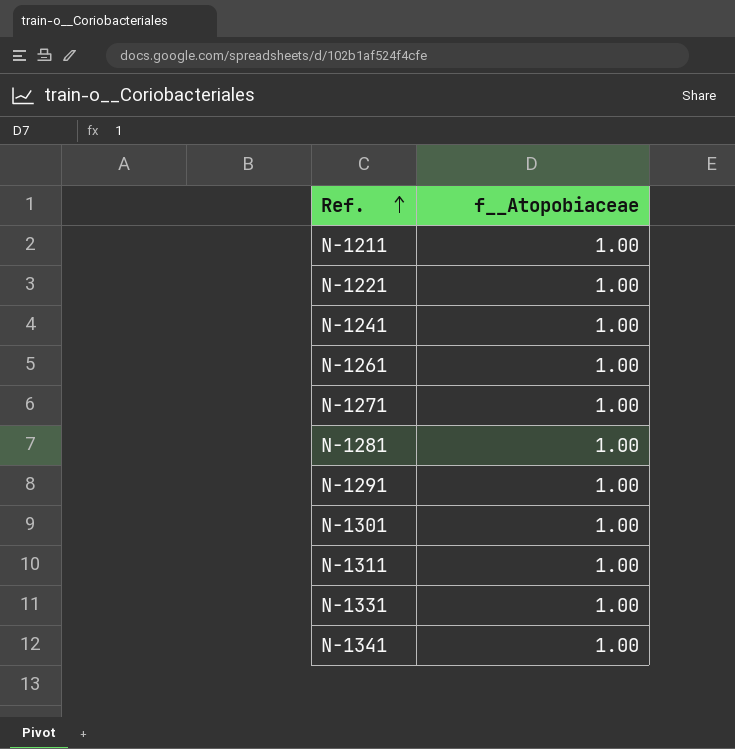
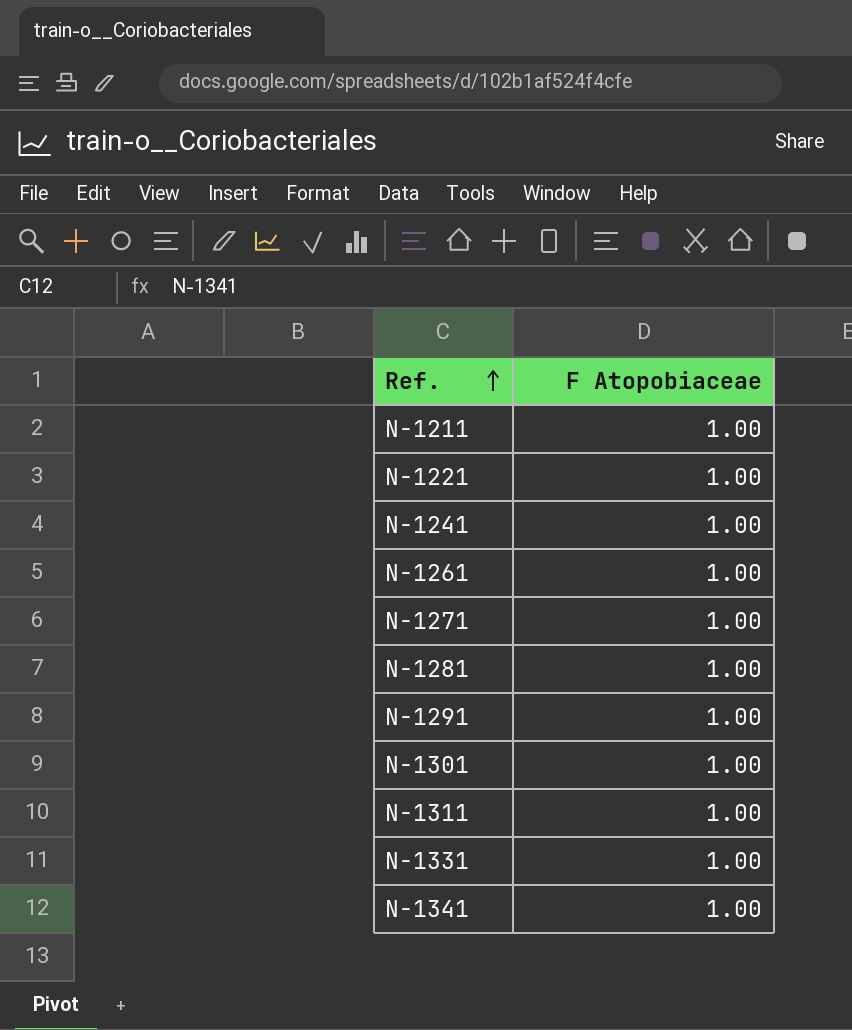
column name: f__Atopobiaceae -> F Atopobiaceae

